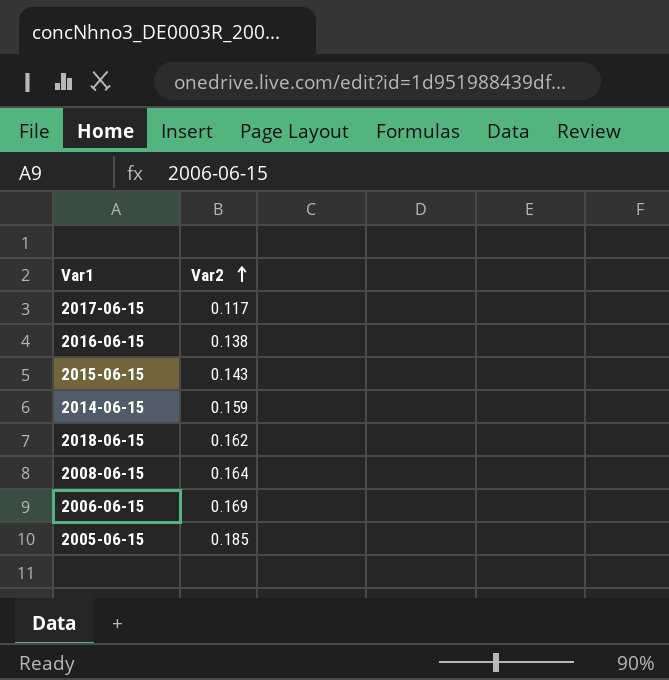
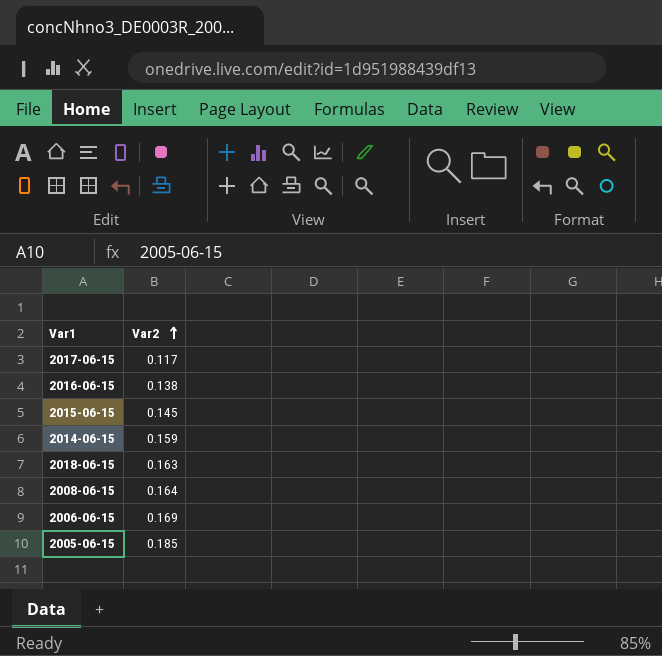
2015-06-15 | Var2: 0.143 -> 0.145
2018-06-15 | Var2: 0.162 -> 0.163

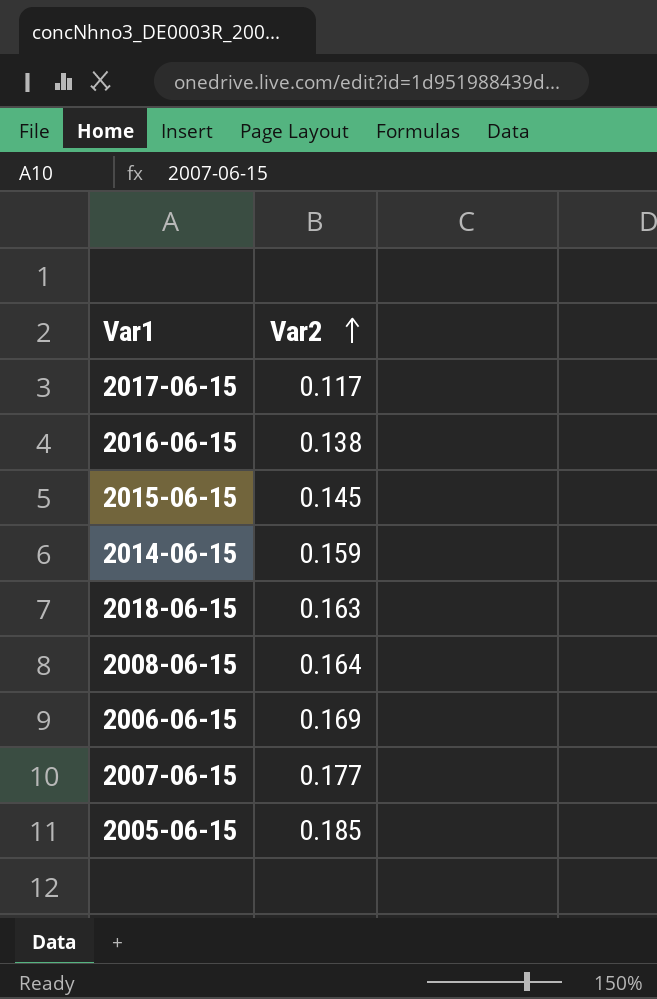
row 2007-06-15: none -> 0.177

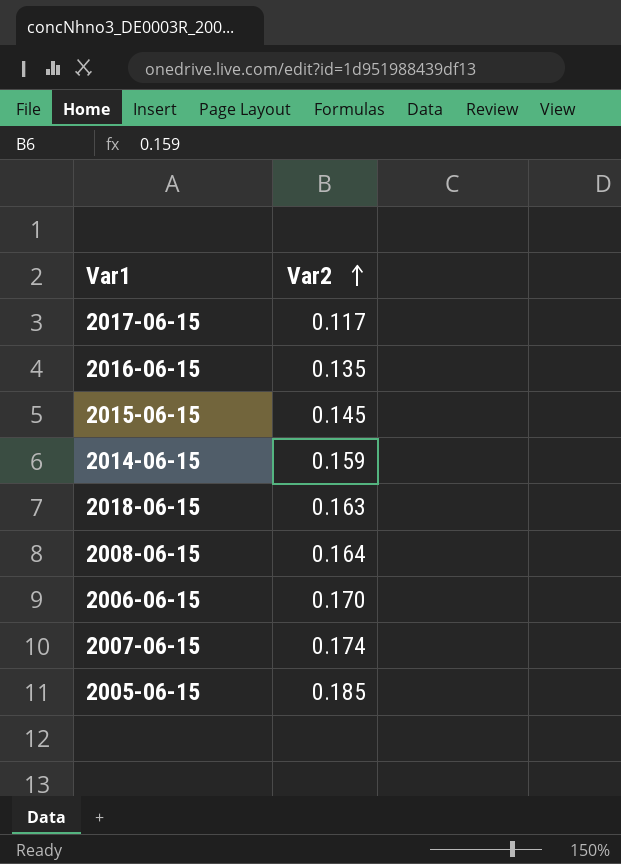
2016-06-15 | Var2: 0.138 -> 0.135
2006-06-15 | Var2: 0.169 -> 0.170
2007-06-15 | Var2: 0.177 -> 0.174

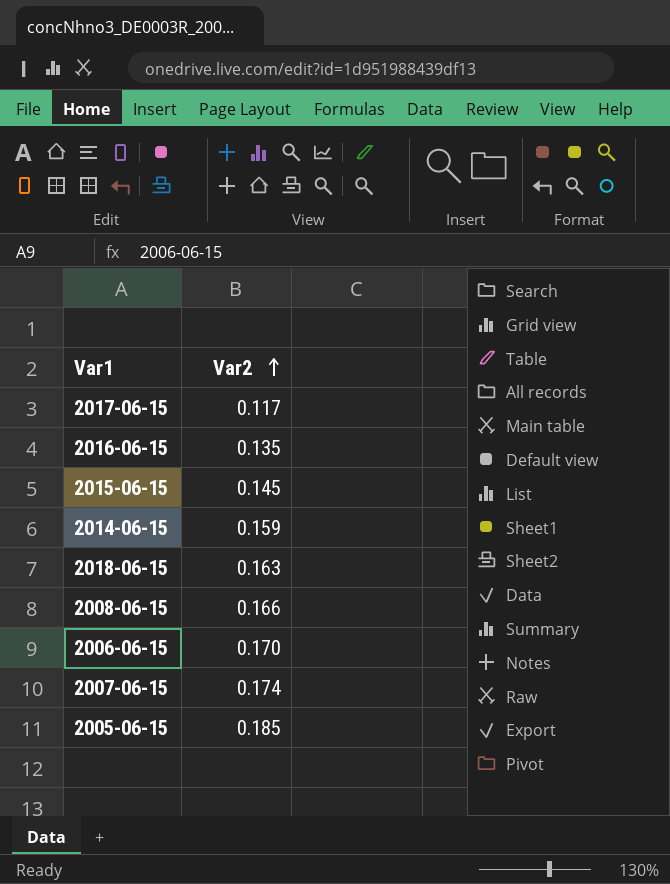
2008-06-15 | Var2: 0.164 -> 0.166

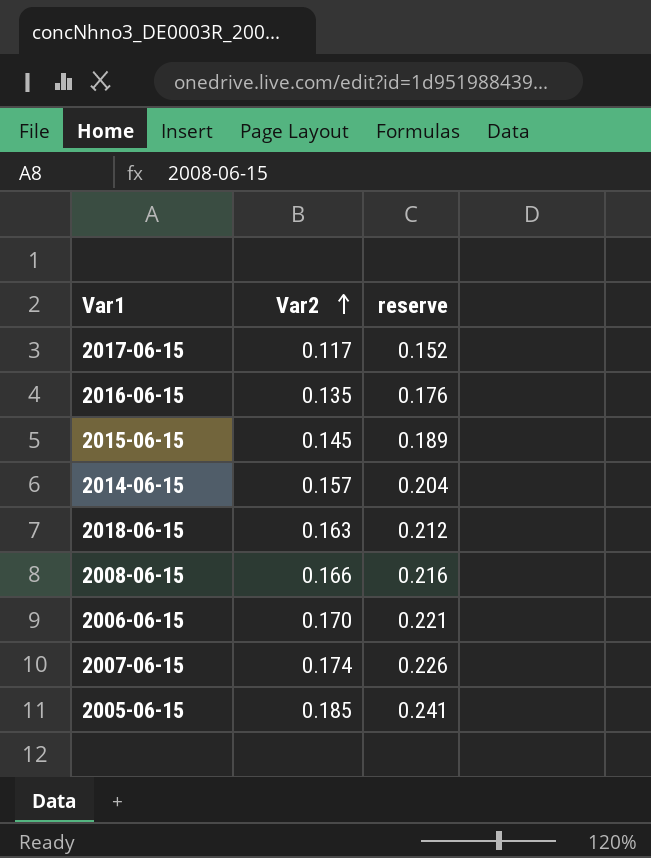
column reserve | formula: none -> [Var2] * 1.3
2014-06-15 | Var2: 0.159 -> 0.157

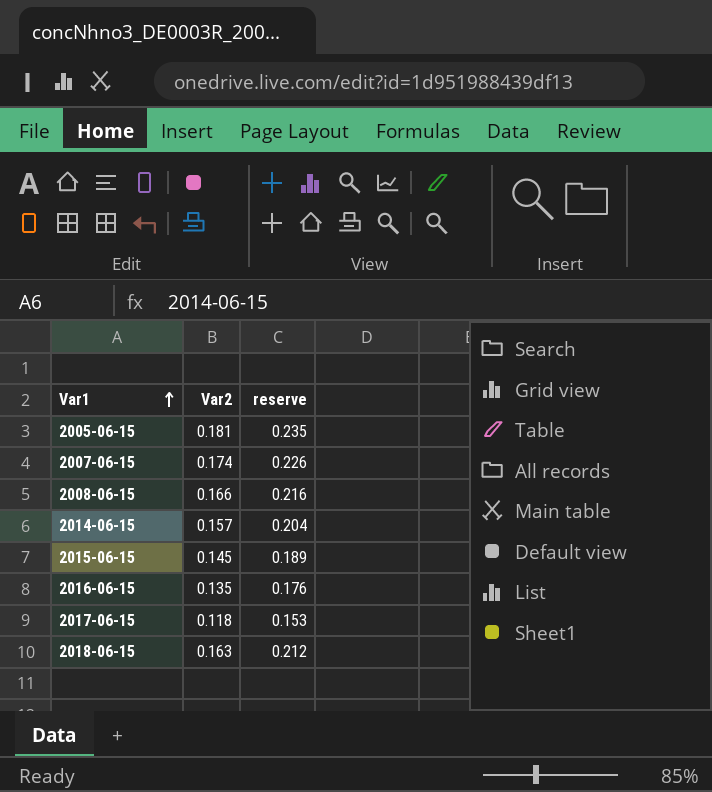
row order: Var2 ascending -> Var1 ascending
row 2006-06-15: 0.170 | 0.221 -> none
2005-06-15 | Var2: 0.185 -> 0.181
2005-06-15 | reserve: 0.241 -> 0.235
2017-06-15 | Var2: 0.117 -> 0.118
2017-06-15 | reserve: 0.152 -> 0.153

